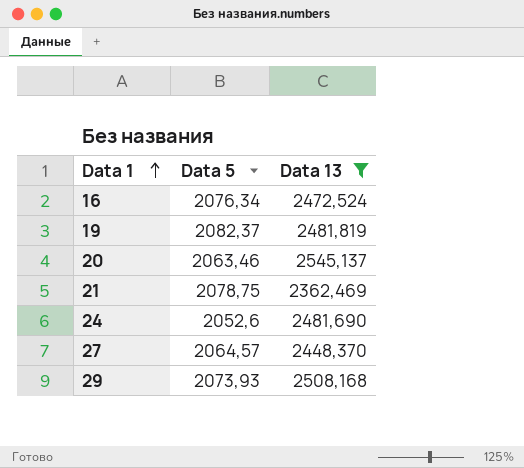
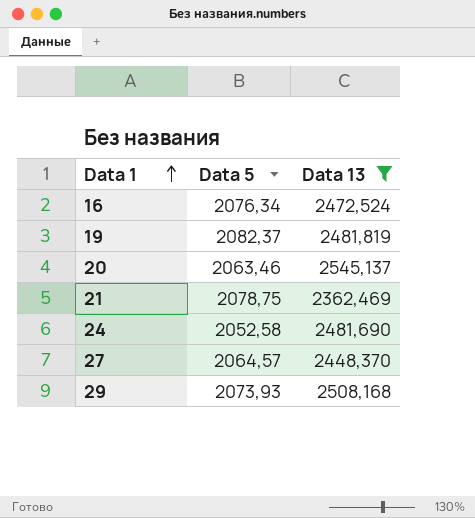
24 | Data 5: 2052,6 -> 2052,58

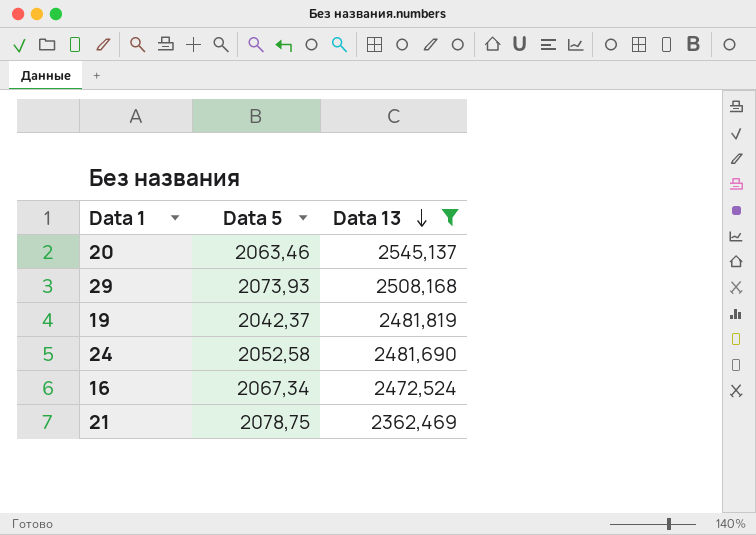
row order: Data 1 ascending -> Data 13 descending
row 27: 2064,57 | 2448,370 -> none
19 | Data 5: 2082,37 -> 2042,37
16 | Data 5: 2076,34 -> 2067,34

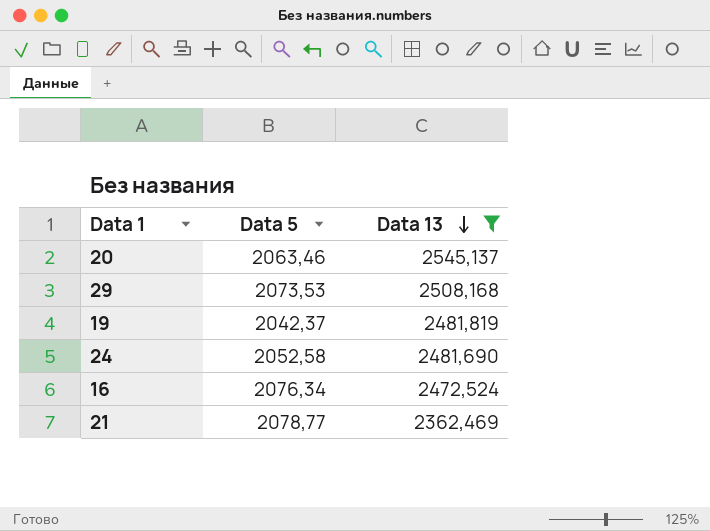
29 | Data 5: 2073,93 -> 2073,53
16 | Data 5: 2067,34 -> 2076,34
21 | Data 5: 2078,75 -> 2078,77

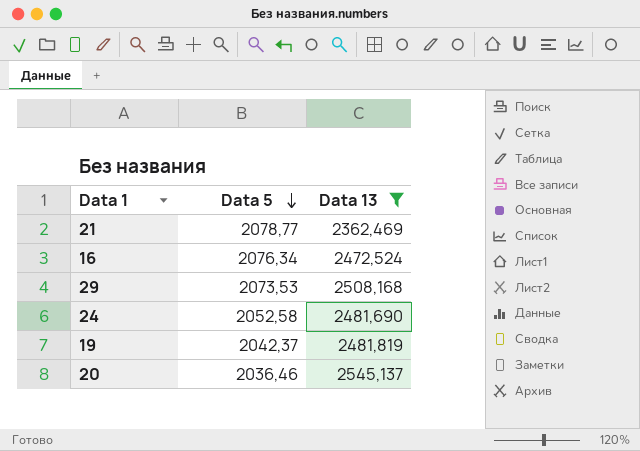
row order: Data 13 descending -> Data 5 descending
20 | Data 5: 2063,46 -> 2036,46

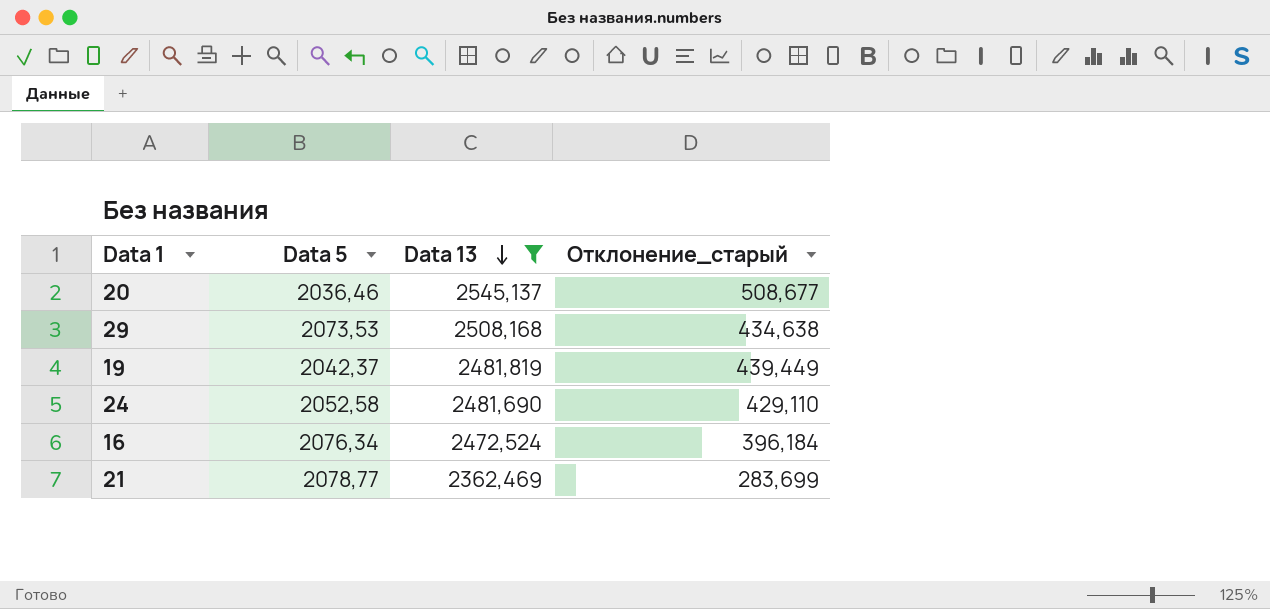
row order: Data 5 descending -> Data 13 descending
column Отклонение_старый | formula: none -> [Data 13] - [Data 5]

